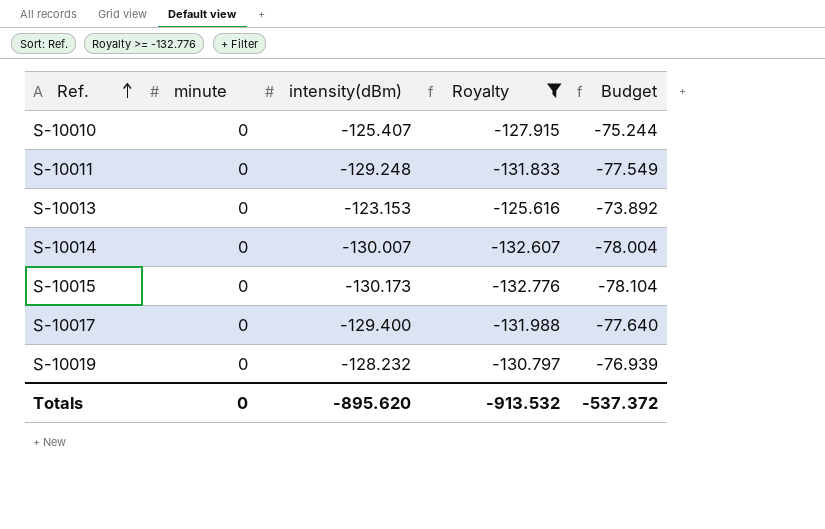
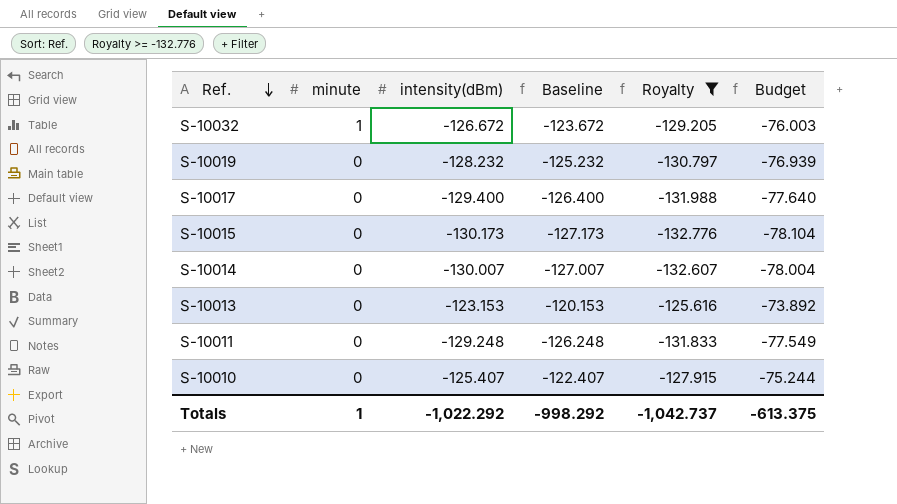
row order: Ref. ascending -> Ref. descending
column Baseline | formula: none -> [intensity(dBm)] + 3
row S-10032: none -> 1 | -126.672 | -123.672 | -129.205 | -76.003
Totals | minute: 0 -> 1
Totals | intensity(dBm): -895.620 -> -1,022.292
Totals | Royalty: -913.532 -> -1,042.737
Totals | Budget: -537.372 -> -613.375

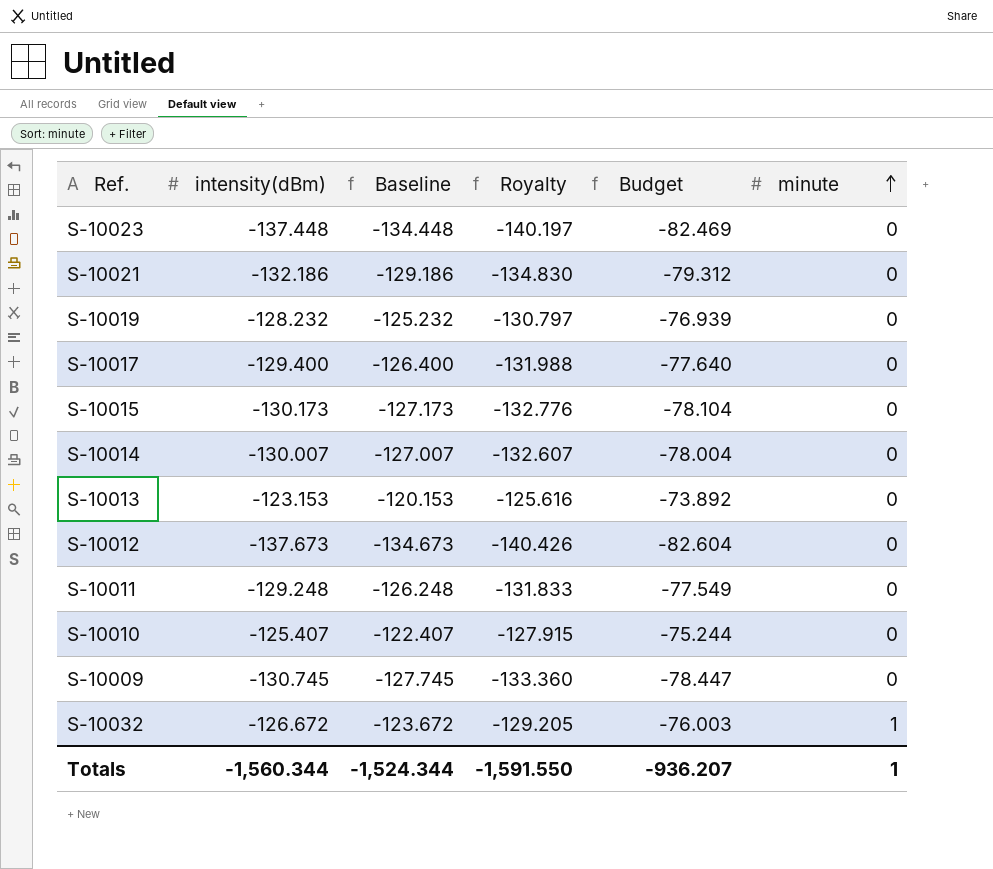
filter: Royalty >= -132.776 -> none
row order: Ref. descending -> minute ascending
column minute | position: 2 -> 6
Totals | intensity(dBm): -1,022.292 -> -1,560.344
Totals | Baseline: -998.292 -> -1,524.344
Totals | Royalty: -1,042.737 -> -1,591.550
Totals | Budget: -613.375 -> -936.207

